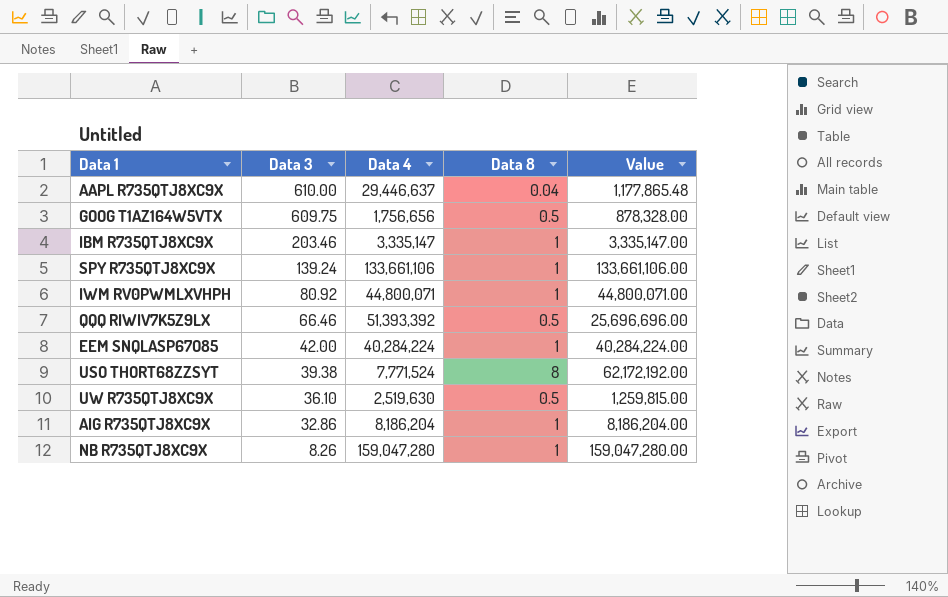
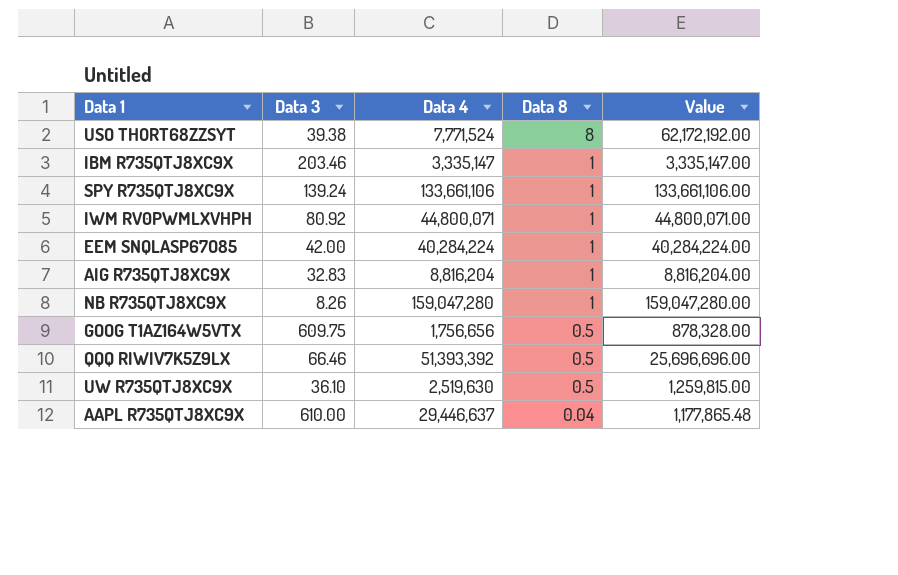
row order: Data 3 descending -> Data 8 descending
AIG R735QTJ8XC9X | Data 3: 32.86 -> 32.83
AIG R735QTJ8XC9X | Data 4: 8,186,204 -> 8,816,204
AIG R735QTJ8XC9X | Value: 8,186,204.00 -> 8,816,204.00

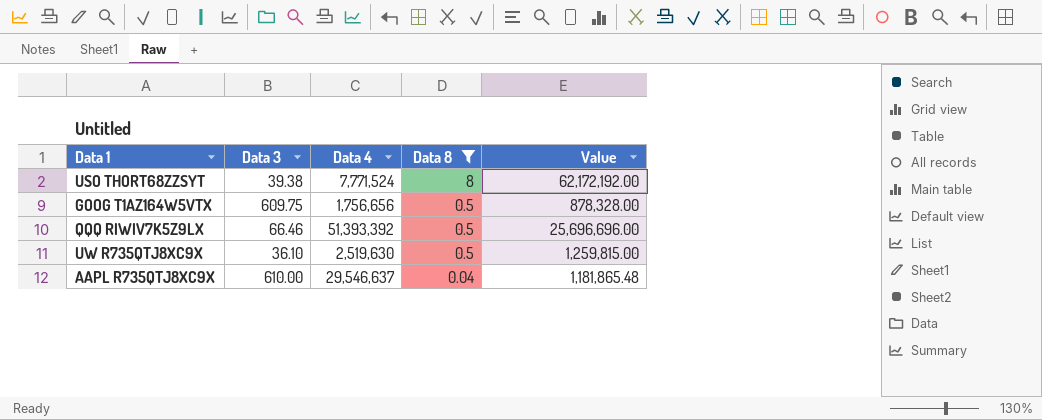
filter: none -> Data 8 != 1
AAPL R735QTJ8XC9X | Data 4: 29,446,637 -> 29,546,637
AAPL R735QTJ8XC9X | Value: 1,177,865.48 -> 1,181,865.48

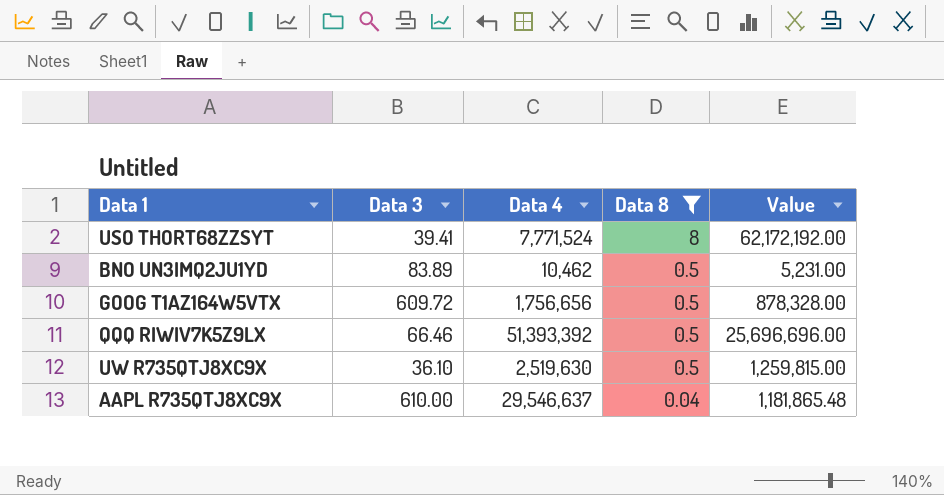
USO THORT68ZZSYT | Data 3: 39.38 -> 39.41
row BNO UN3IMQ2JU1YD: none -> 83.89 | 10,462 | 0.5 | 5,231.00
GOOG T1AZ164W5VTX | Data 3: 609.75 -> 609.72

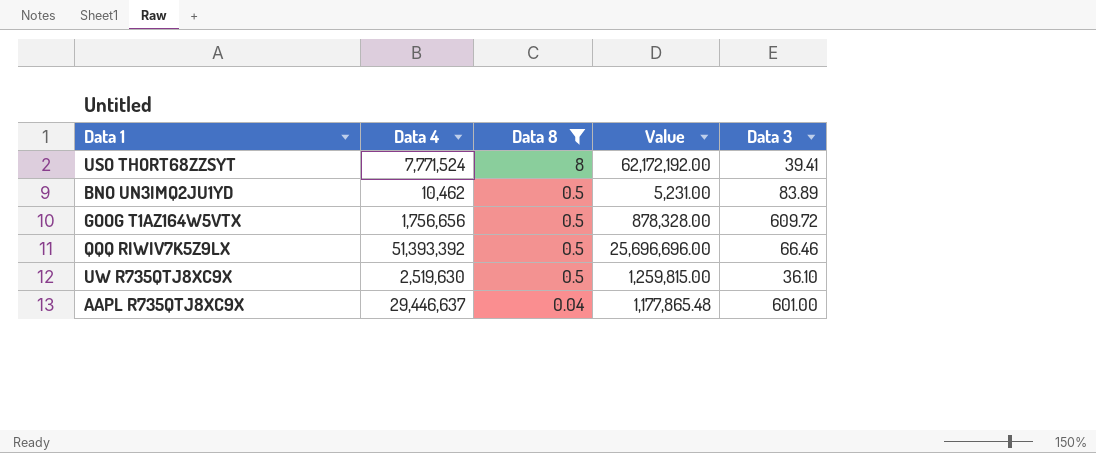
column Data 3 | position: 2 -> 5
AAPL R735QTJ8XC9X | Data 4: 29,546,637 -> 29,446,637
AAPL R735QTJ8XC9X | Value: 1,181,865.48 -> 1,177,865.48
AAPL R735QTJ8XC9X | Data 3: 610.00 -> 601.00

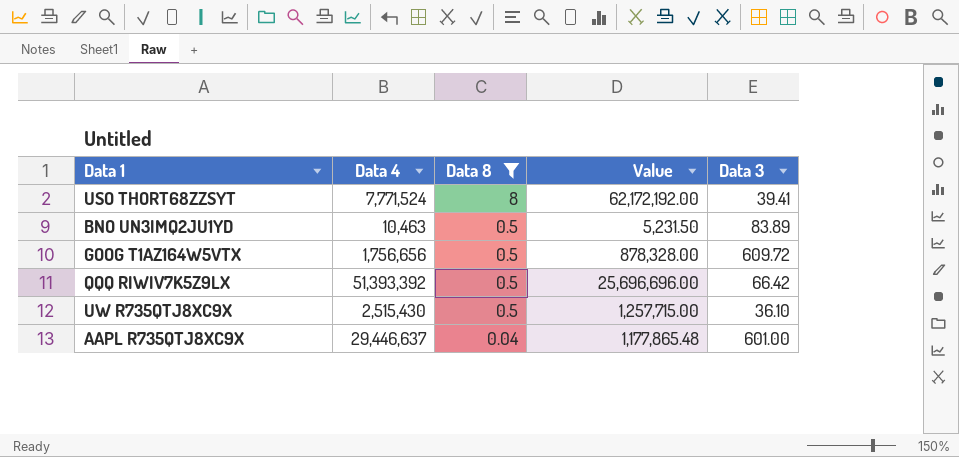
BNO UN3IMQ2JU1YD | Data 4: 10,462 -> 10,463
BNO UN3IMQ2JU1YD | Value: 5,231.00 -> 5,231.50
QQQ RIWIV7K5Z9LX | Data 3: 66.46 -> 66.42
UW R735QTJ8XC9X | Data 4: 2,519,630 -> 2,515,430
UW R735QTJ8XC9X | Value: 1,259,815.00 -> 1,257,715.00

